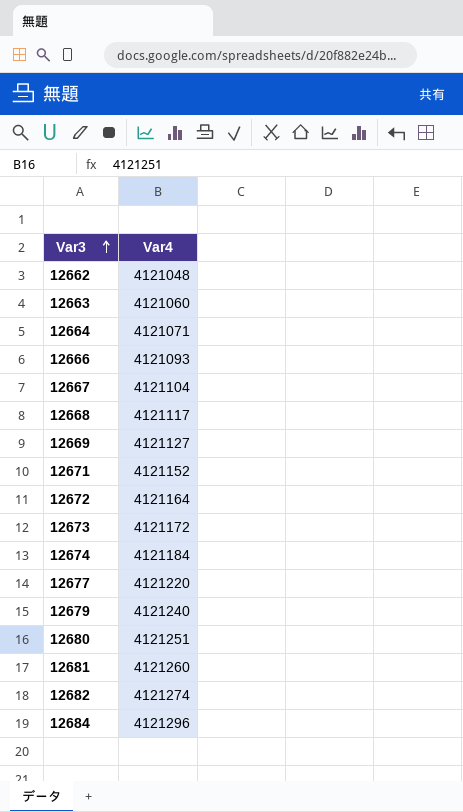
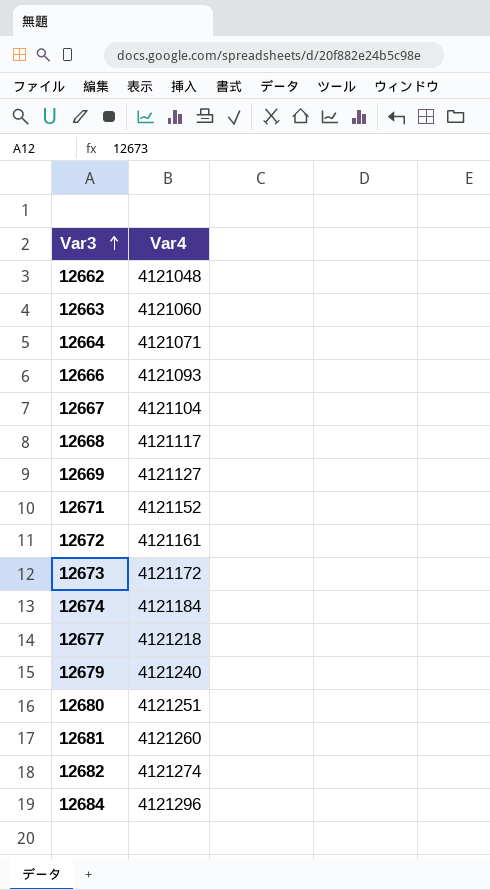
12672 | Var4: 4121164 -> 4121161
12677 | Var4: 4121220 -> 4121218

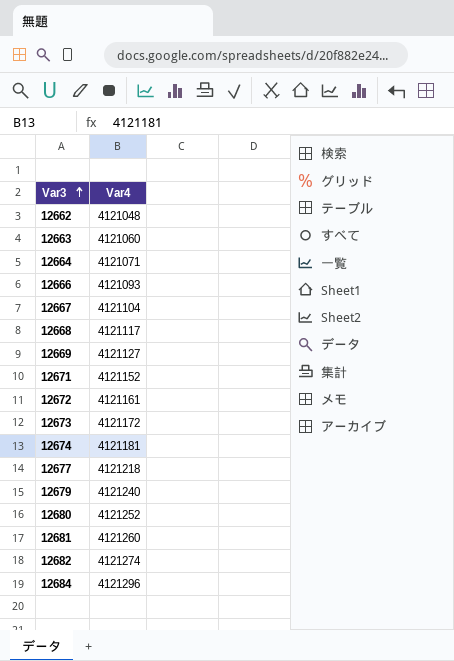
12674 | Var4: 4121184 -> 4121181
12680 | Var4: 4121251 -> 4121252

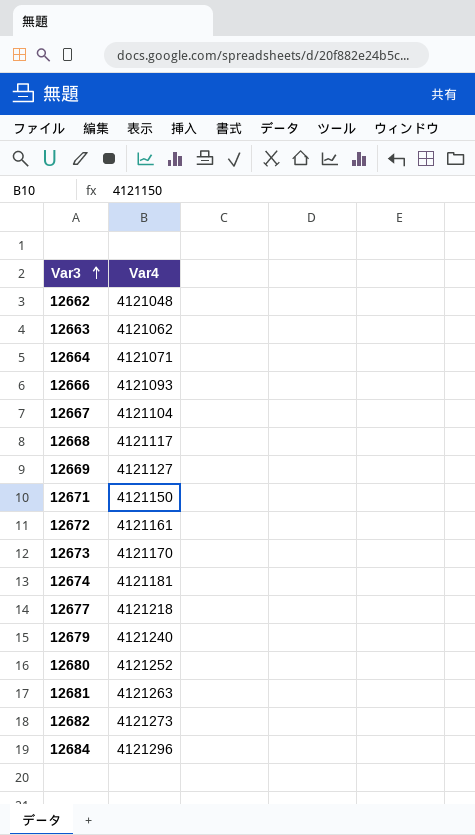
12663 | Var4: 4121060 -> 4121062
12671 | Var4: 4121152 -> 4121150
12673 | Var4: 4121172 -> 4121170
12681 | Var4: 4121260 -> 4121263
12682 | Var4: 4121274 -> 4121273

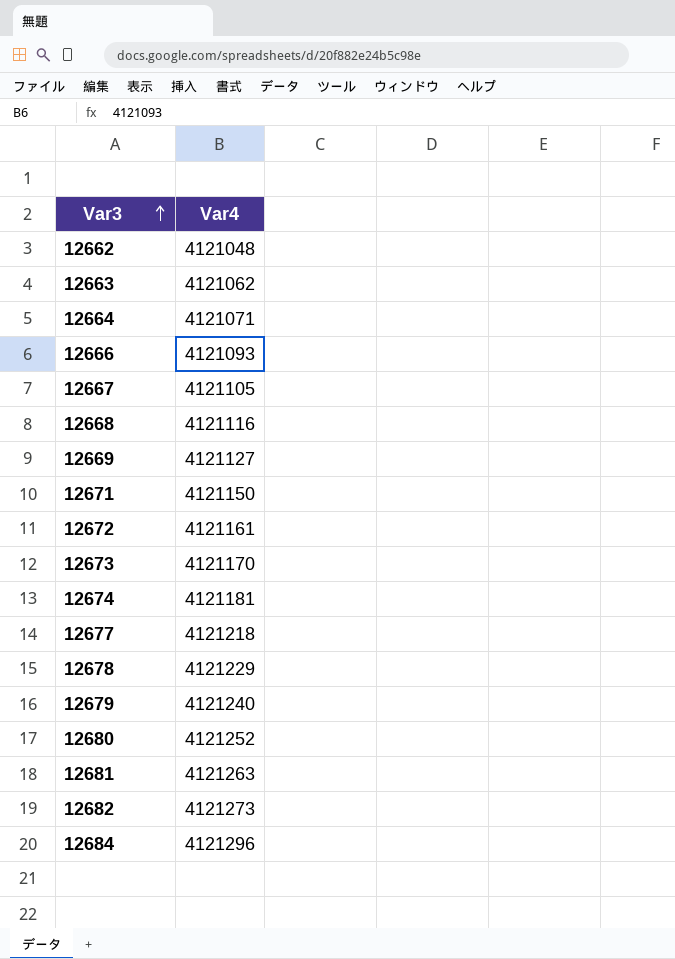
12667 | Var4: 4121104 -> 4121105
12668 | Var4: 4121117 -> 4121116
row 12678: none -> 4121229

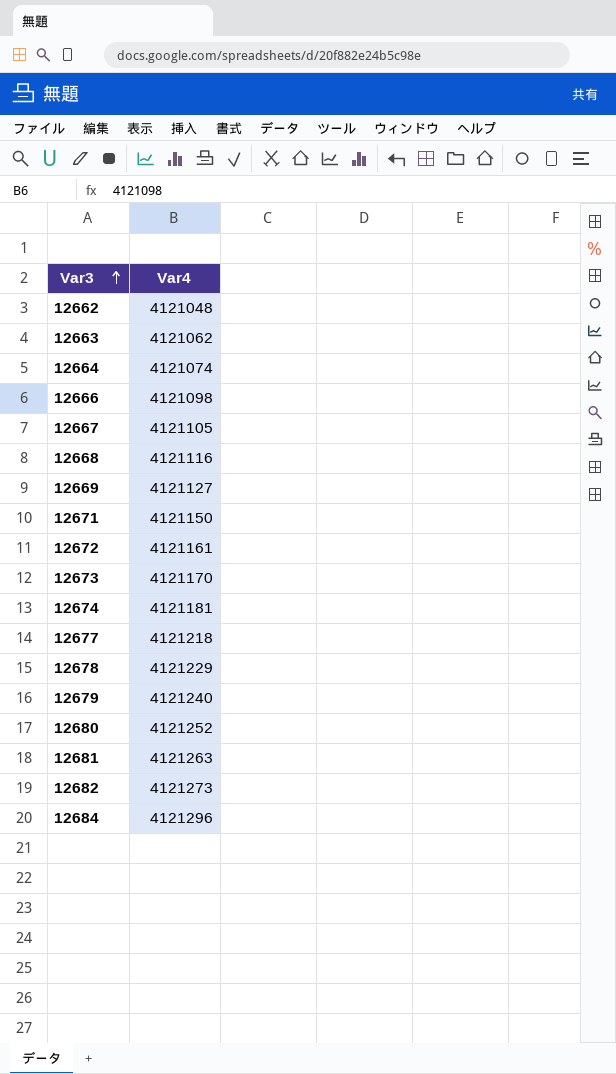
12664 | Var4: 4121071 -> 4121074
12666 | Var4: 4121093 -> 4121098

